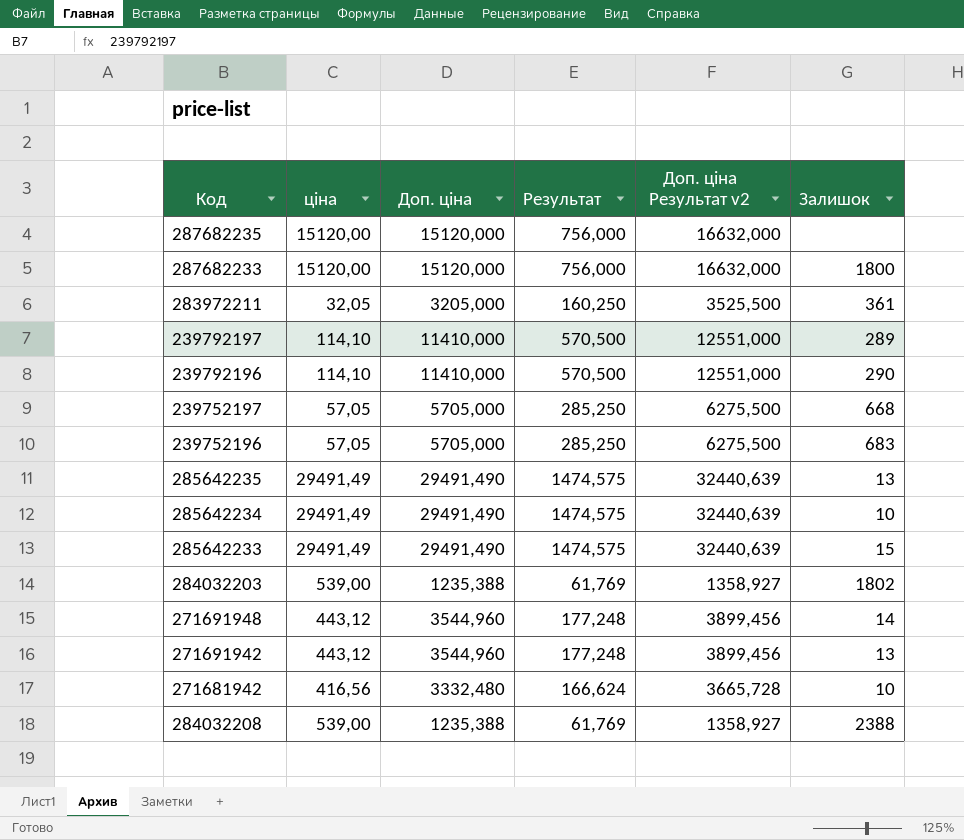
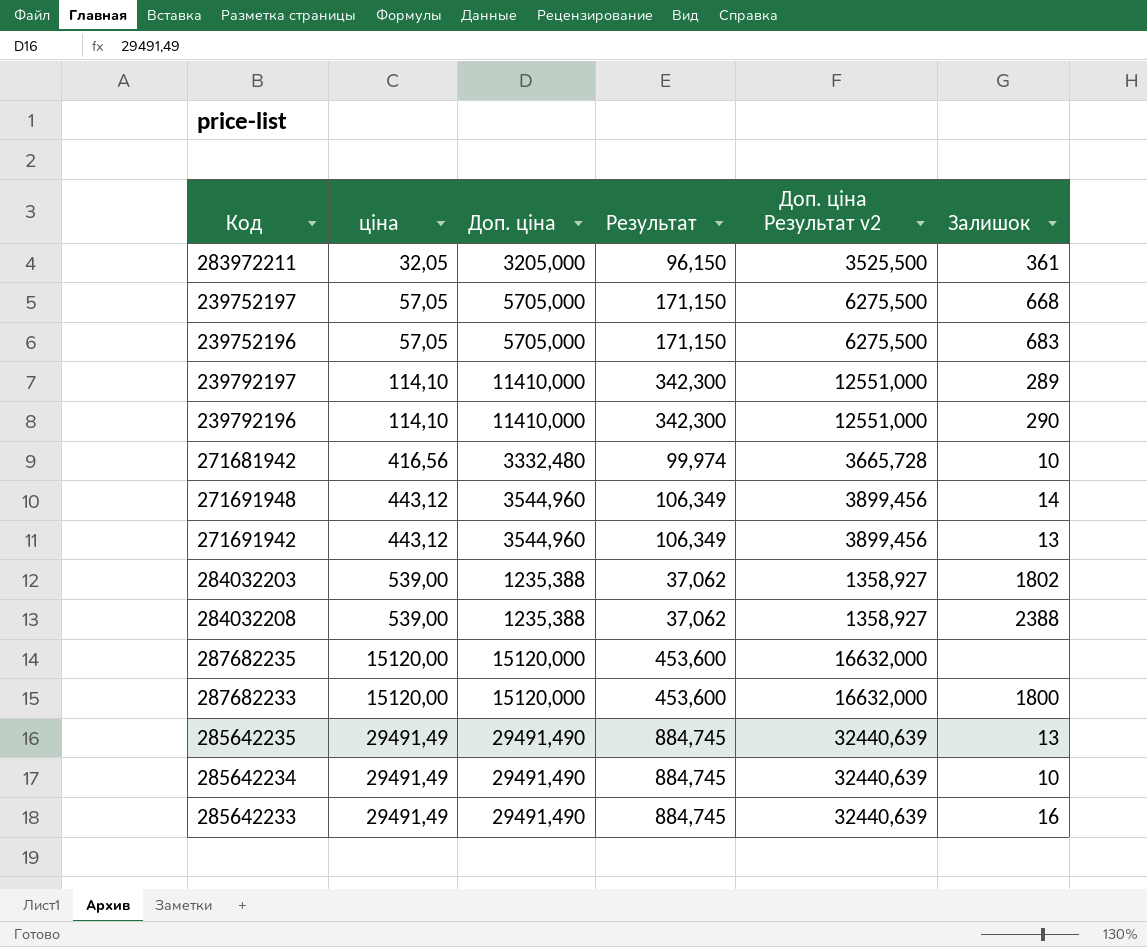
row order: none -> ціна ascending
column Результат | formula: [Доп. ціна] * 0,05 -> [Доп. ціна] * 0,03
285642233 | Залишок: 15 -> 16

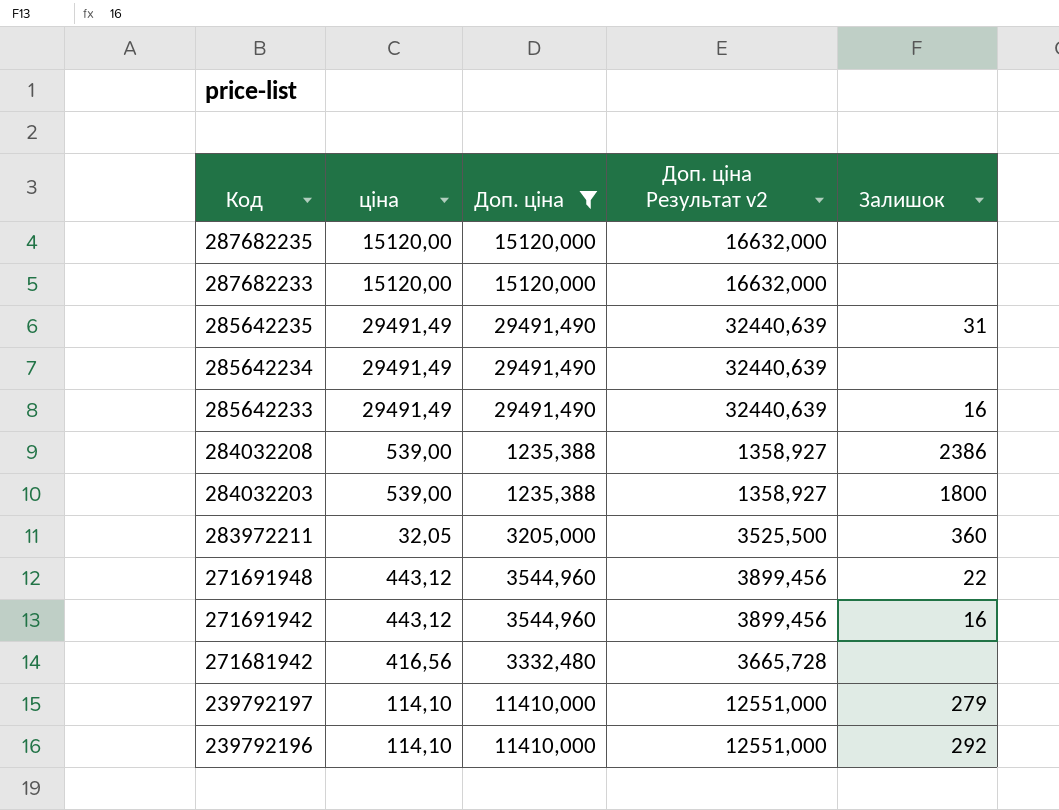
filter: none -> Доп. ціна != 5705,000
row order: ціна ascending -> Код descending
column Результат | formula: [Доп. ціна] * 0,03 -> none
287682233 | Залишок: 1800 -> none
285642235 | Залишок: 13 -> 31
285642234 | Залишок: 10 -> none
284032208 | Залишок: 2388 -> 2386
284032203 | Залишок: 1802 -> 1800
283972211 | Залишок: 361 -> 360
271691948 | Залишок: 14 -> 22
271691942 | Залишок: 13 -> 16
271681942 | Залишок: 10 -> none
239792197 | Залишок: 289 -> 279
239792196 | Залишок: 290 -> 292

